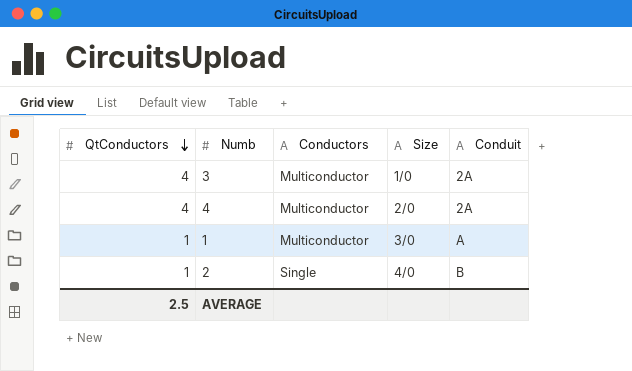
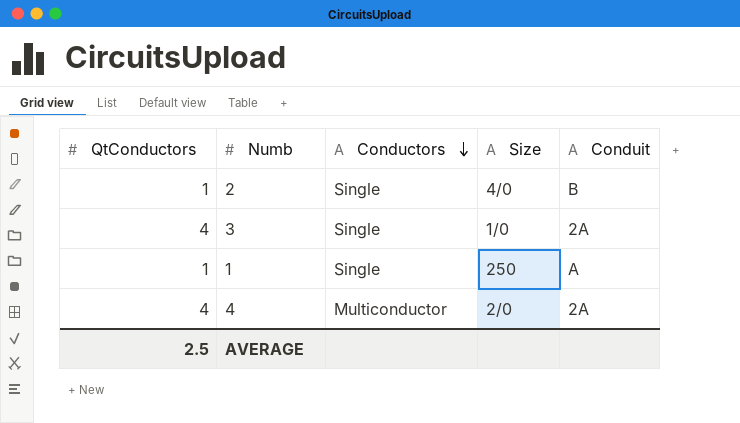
row order: QtConductors descending -> Conductors descending
3 | Conductors: Multiconductor -> Single
1 | Conductors: Multiconductor -> Single
1 | Size: 3/0 -> 250

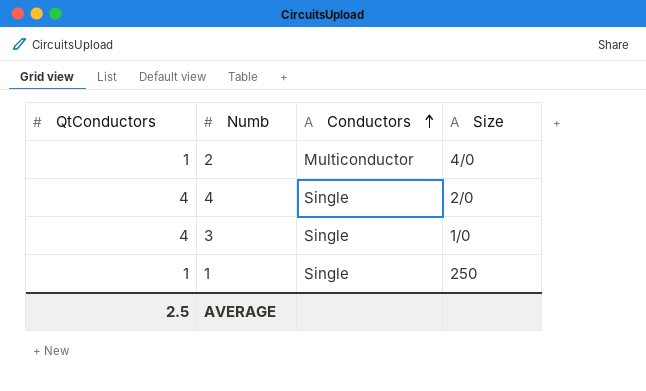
row order: Conductors descending -> Conductors ascending
column Conduit | position: 5 -> none
2 | Conductors: Single -> Multiconductor
4 | Conductors: Multiconductor -> Single

